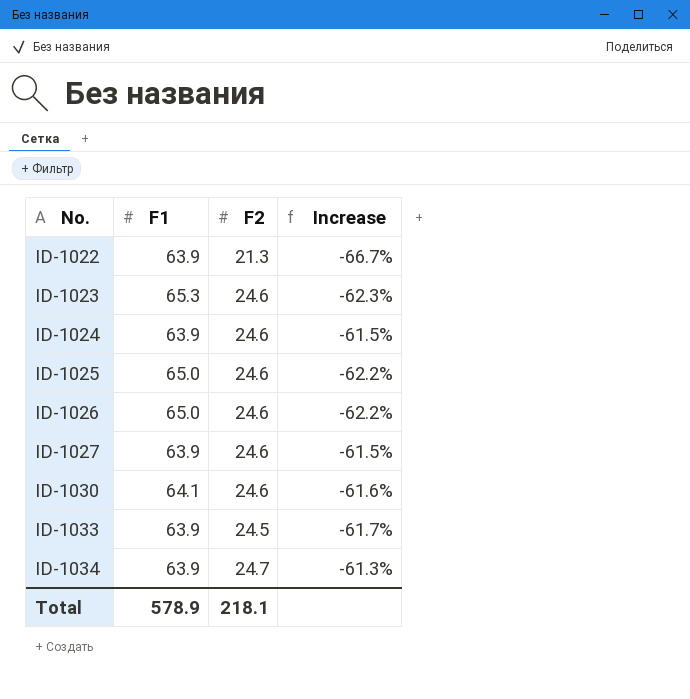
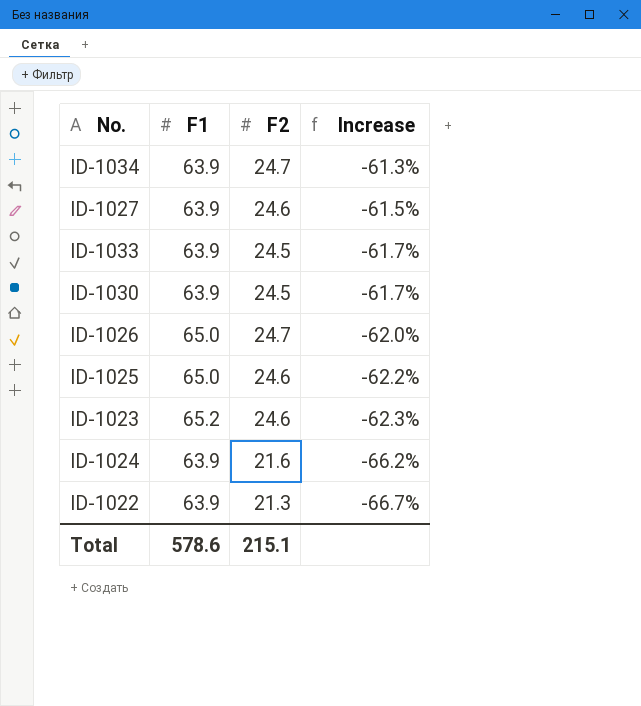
row order: No. ascending -> Increase descending
ID-1030 | F1: 64.1 -> 63.9
ID-1030 | F2: 24.6 -> 24.5
ID-1030 | Increase: -61.6% -> -61.7%
ID-1026 | F2: 24.6 -> 24.7
ID-1026 | Increase: -62.2% -> -62.0%
ID-1023 | F1: 65.3 -> 65.2
ID-1024 | F2: 24.6 -> 21.6
ID-1024 | Increase: -61.5% -> -66.2%
Total | F1: 578.9 -> 578.6
Total | F2: 218.1 -> 215.1

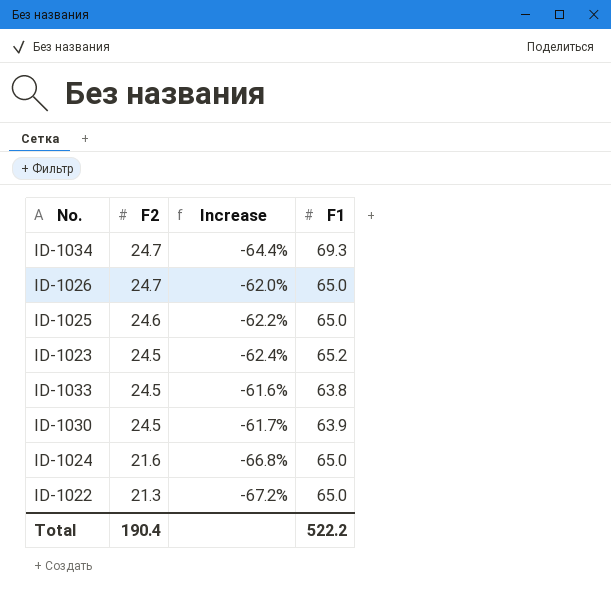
row order: Increase descending -> F2 descending
column F1 | position: 2 -> 4
row ID-1027: 63.9 | 24.6 | -61.5% -> none
ID-1034 | Increase: -61.3% -> -64.4%
ID-1034 | F1: 63.9 -> 69.3
ID-1023 | F2: 24.6 -> 24.5
ID-1023 | Increase: -62.3% -> -62.4%
ID-1033 | Increase: -61.7% -> -61.6%
ID-1033 | F1: 63.9 -> 63.8
ID-1024 | Increase: -66.2% -> -66.8%
ID-1024 | F1: 63.9 -> 65.0
ID-1022 | Increase: -66.7% -> -67.2%
ID-1022 | F1: 63.9 -> 65.0
Total | F2: 215.1 -> 190.4
Total | F1: 578.6 -> 522.2

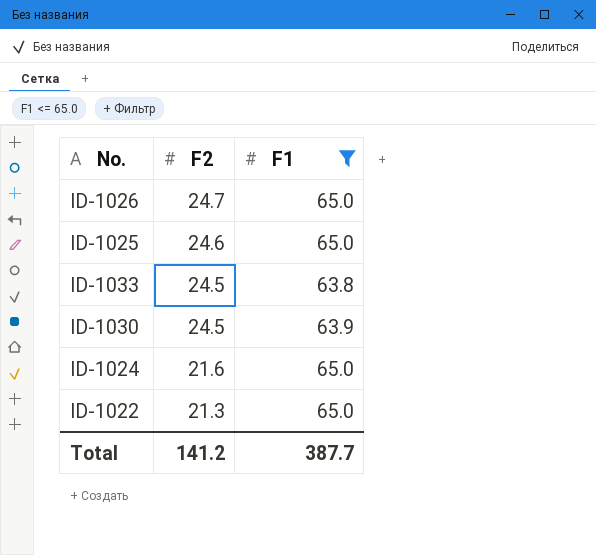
filter: none -> F1 <= 65.0
column Increase | formula: ([F2] - [F1]) / [F1] -> none
Total | F2: 190.4 -> 141.2
Total | F1: 522.2 -> 387.7

